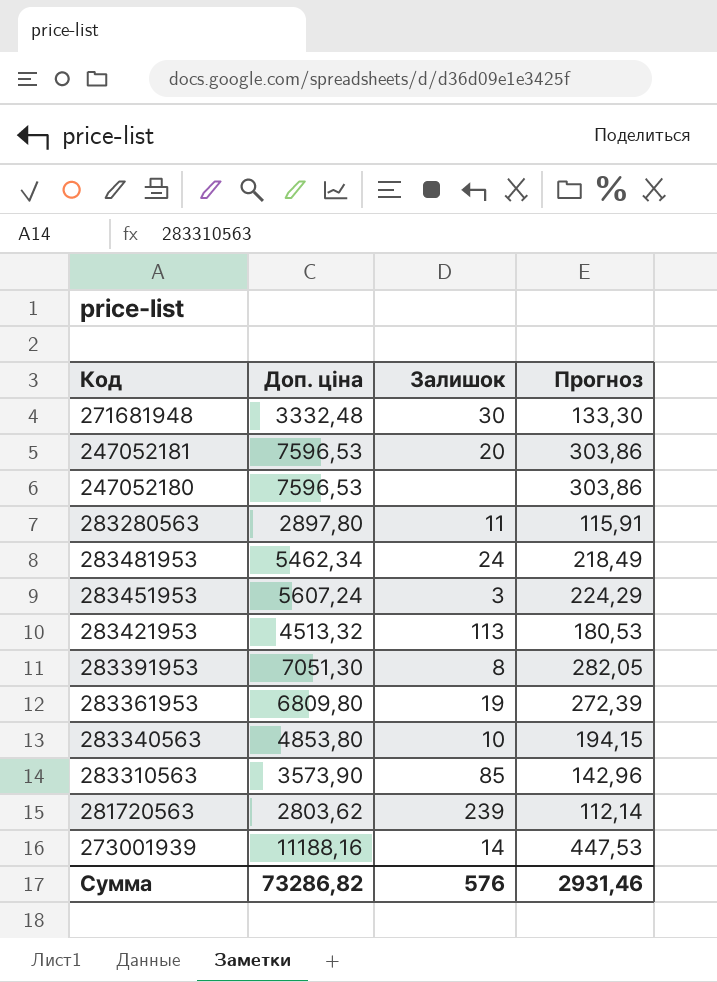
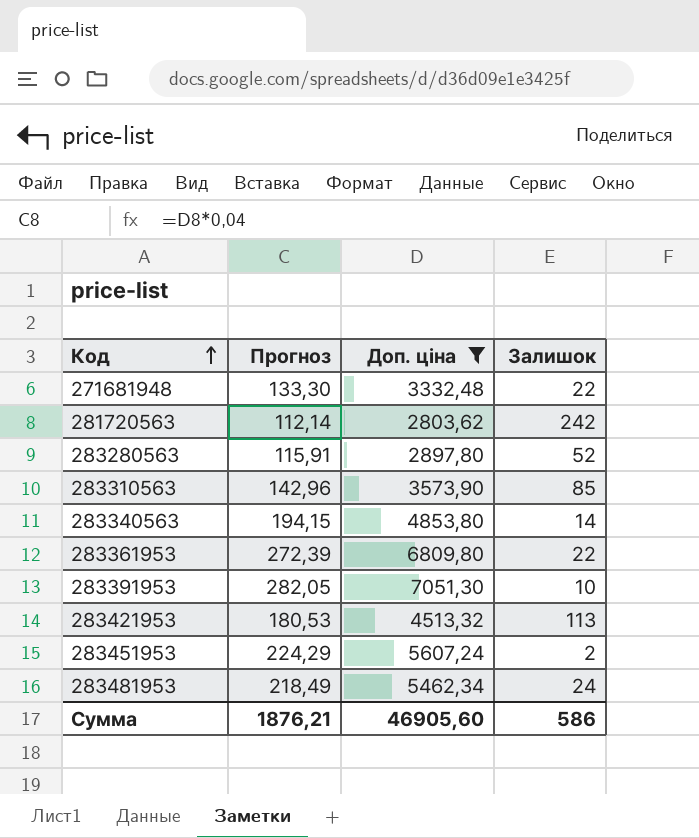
filter: none -> Доп. ціна <= 7051,30
row order: none -> Код ascending
column Прогноз | position: 4 -> 2
271681948 | Залишок: 30 -> 22
281720563 | Залишок: 239 -> 242
283280563 | Залишок: 11 -> 52
283340563 | Залишок: 10 -> 14
283361953 | Залишок: 19 -> 22
283391953 | Залишок: 8 -> 10
283451953 | Залишок: 3 -> 2
Сумма | Прогноз: 2931,46 -> 1876,21
Сумма | Доп. ціна: 73286,82 -> 46905,60
Сумма | Залишок: 576 -> 586

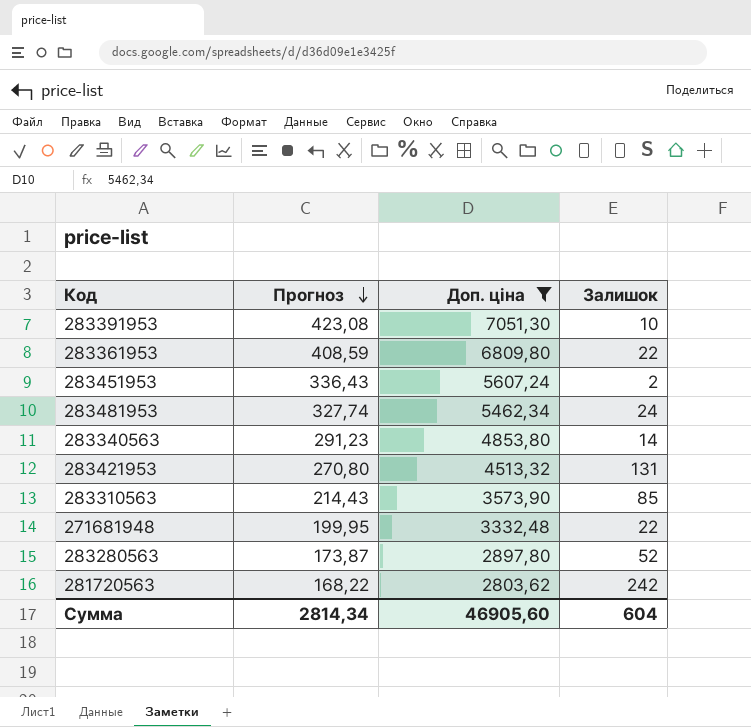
row order: Код ascending -> Прогноз descending
column Прогноз | formula: [Доп. ціна] * 0,04 -> [Доп. ціна] * 0,06
283421953 | Залишок: 113 -> 131
Сумма | Прогноз: 1876,21 -> 2814,34
Сумма | Залишок: 586 -> 604

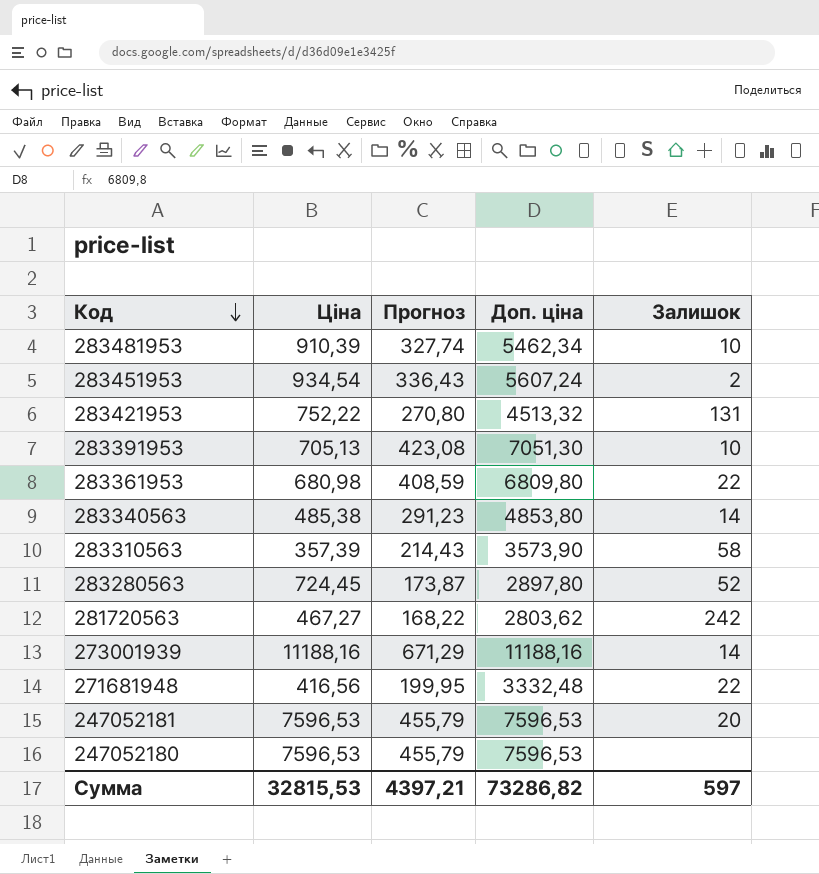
filter: Доп. ціна <= 7051,30 -> none
row order: Прогноз descending -> Код descending
column Ціна | position: none -> 2
283481953 | Залишок: 24 -> 10
283310563 | Залишок: 85 -> 58
Сумма | Прогноз: 2814,34 -> 4397,21
Сумма | Доп. ціна: 46905,60 -> 73286,82
Сумма | Залишок: 604 -> 597

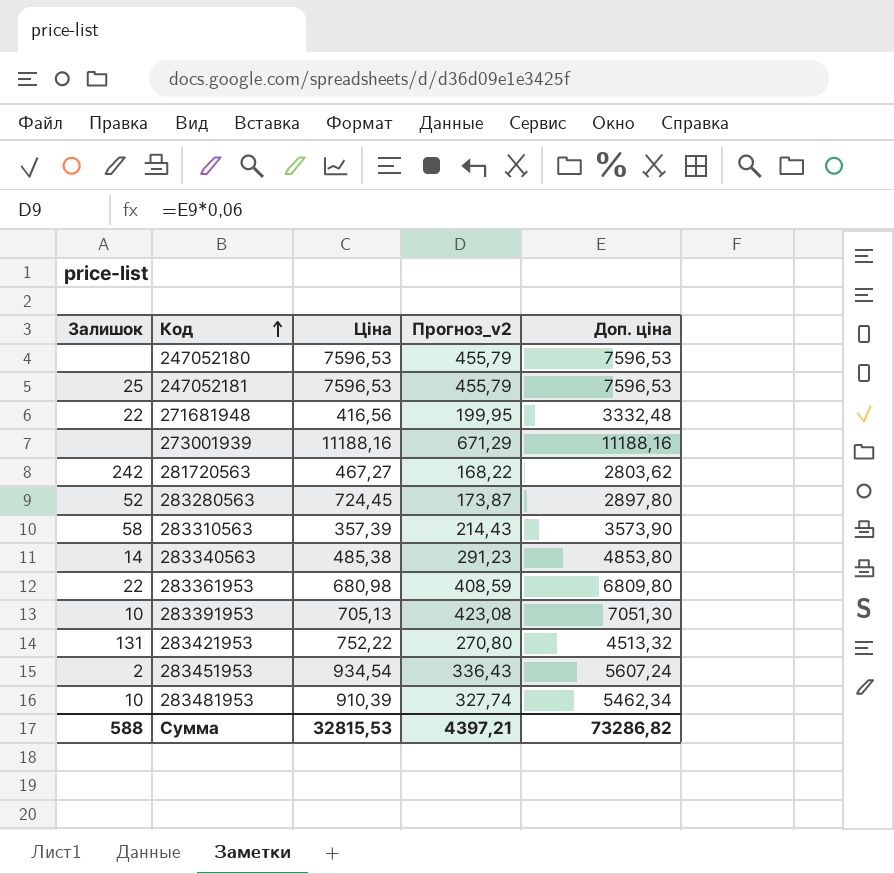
row order: Код descending -> Код ascending
column Залишок | position: 5 -> 1
column name: Прогноз -> Прогноз_v2
247052181 | Залишок: 20 -> 25
273001939 | Залишок: 14 -> none
Сумма | Залишок: 597 -> 588

